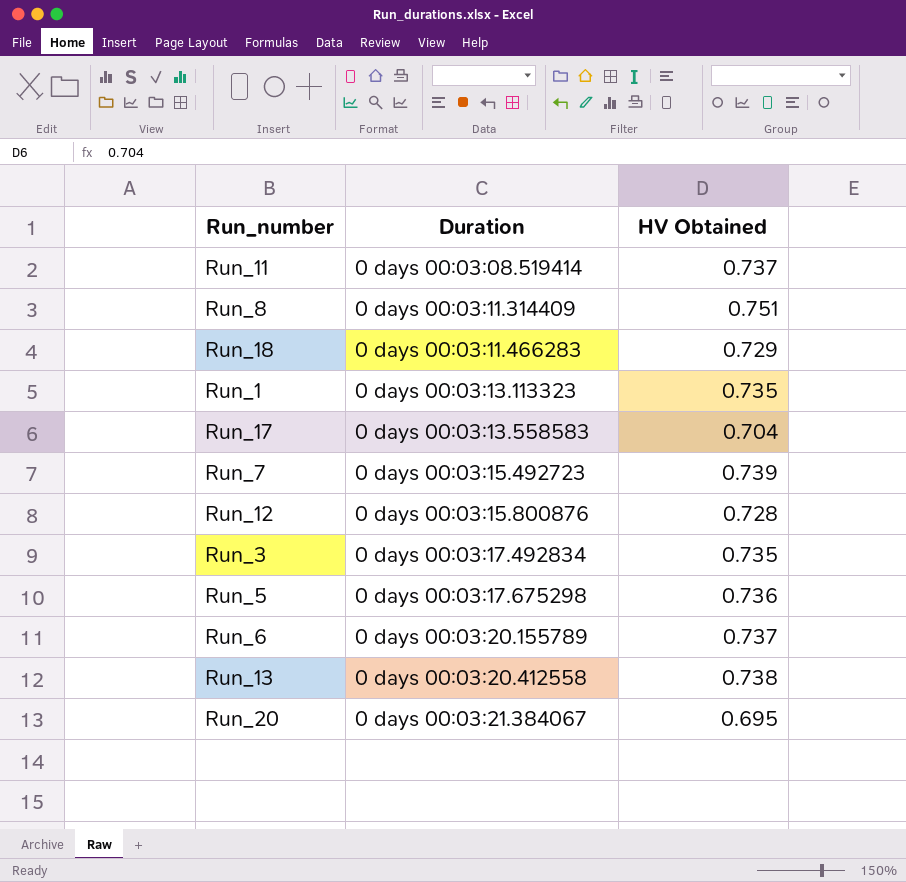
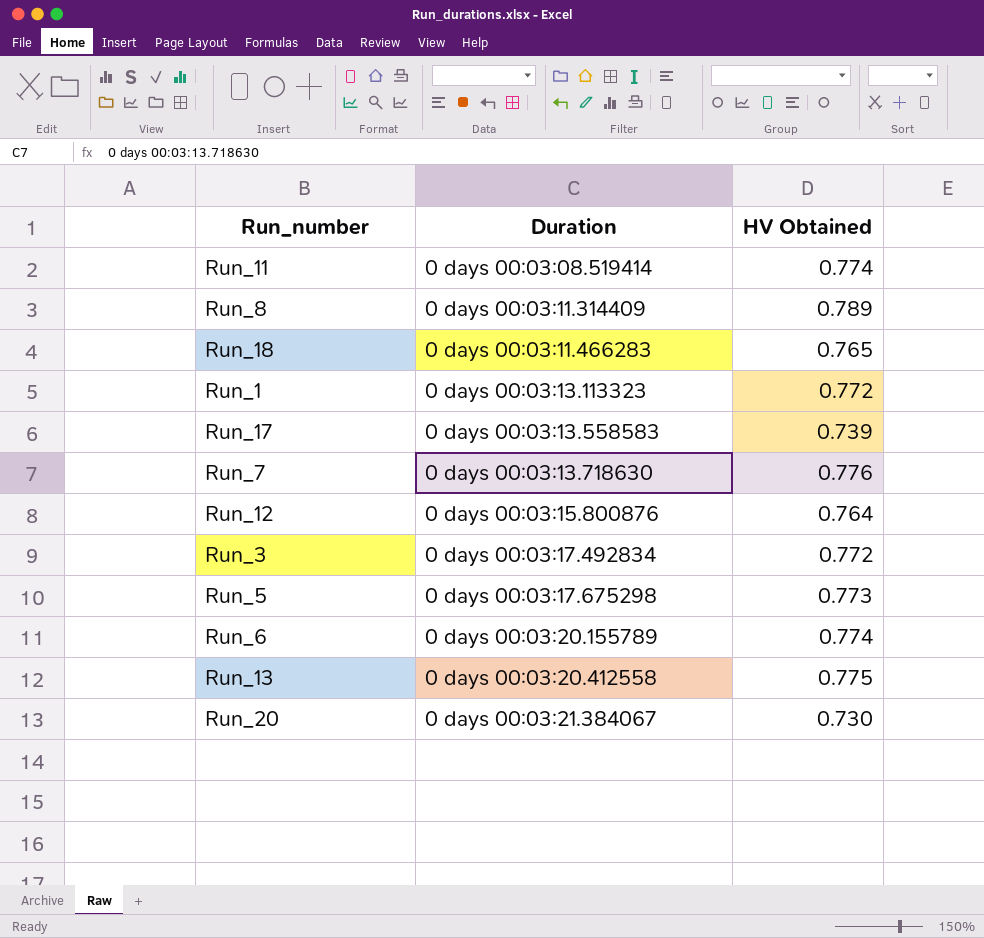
Run_11 | HV Obtained: 0.737 -> 0.774
Run_8 | HV Obtained: 0.751 -> 0.789
Run_18 | HV Obtained: 0.729 -> 0.765
Run_1 | HV Obtained: 0.735 -> 0.772
Run_17 | HV Obtained: 0.704 -> 0.739
Run_7 | Duration: 0 days 00:03:15.492723 -> 0 days 00:03:13.718630
Run_7 | HV Obtained: 0.739 -> 0.776
Run_12 | HV Obtained: 0.728 -> 0.764
Run_3 | HV Obtained: 0.735 -> 0.772
Run_5 | HV Obtained: 0.736 -> 0.773
Run_6 | HV Obtained: 0.737 -> 0.774
Run_13 | HV Obtained: 0.738 -> 0.775
Run_20 | HV Obtained: 0.695 -> 0.730

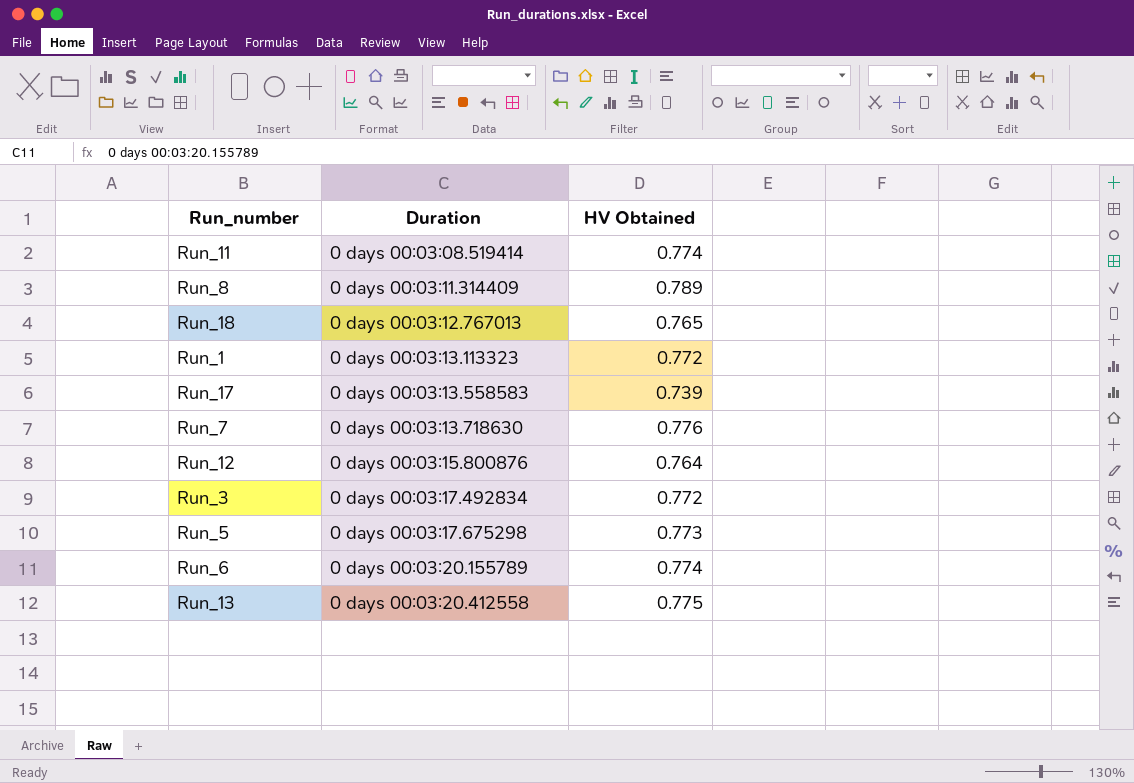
row Run_20: 0 days 00:03:21.384067 | 0.730 -> none
Run_18 | Duration: 0 days 00:03:11.466283 -> 0 days 00:03:12.767013

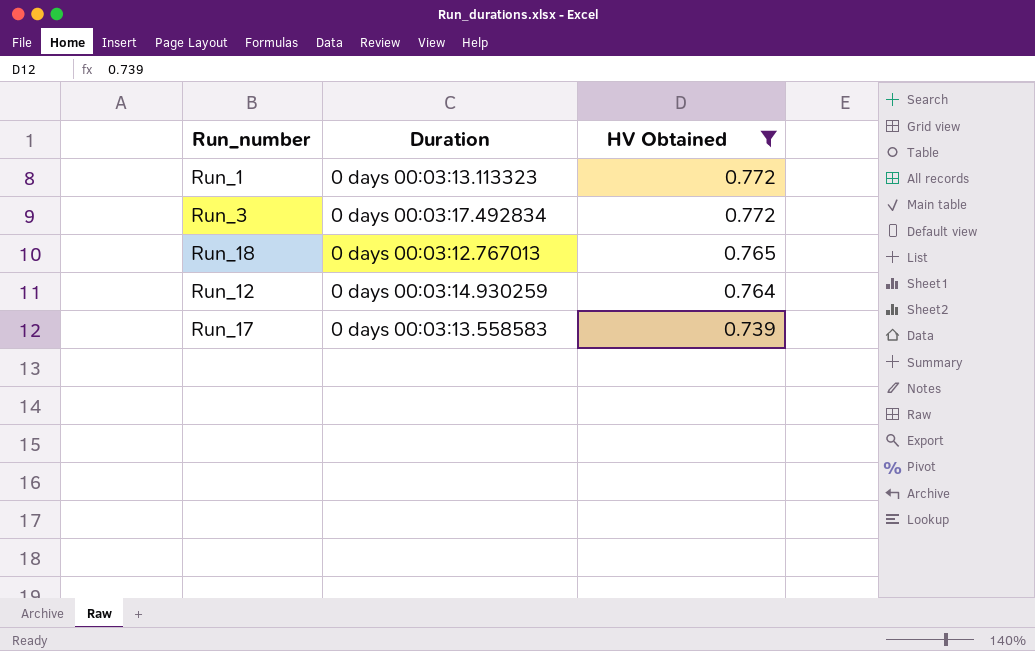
filter: none -> HV Obtained <= 0.772
row order: Duration ascending -> HV Obtained descending
Run_12 | Duration: 0 days 00:03:15.800876 -> 0 days 00:03:14.930259

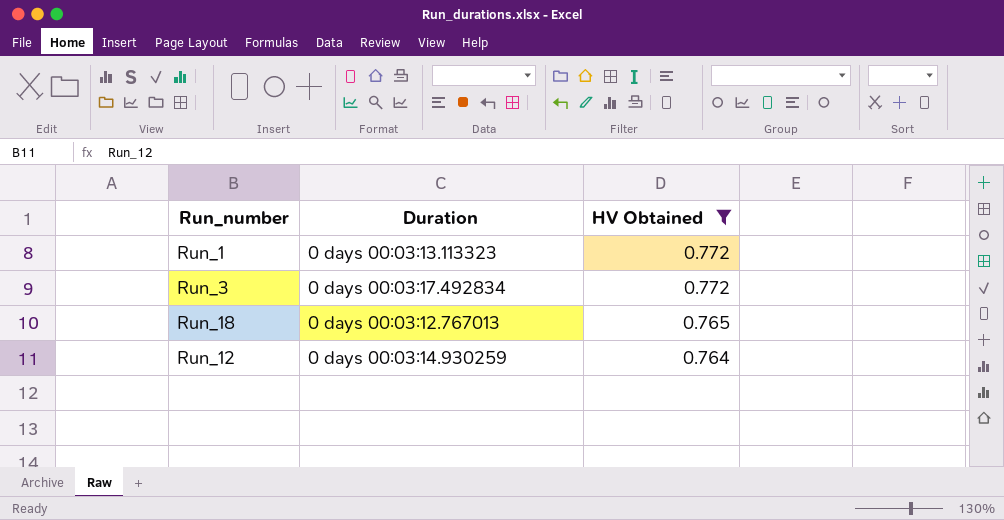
row Run_17: 0 days 00:03:13.558583 | 0.739 -> none

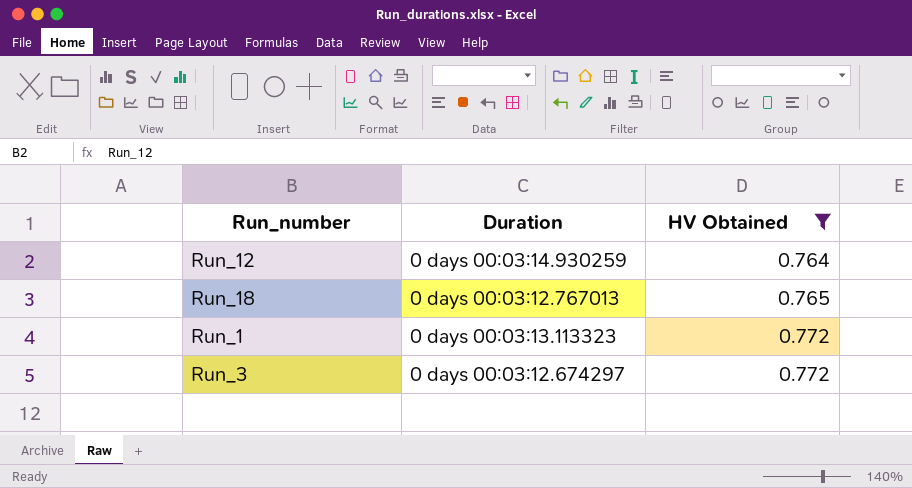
row order: HV Obtained descending -> HV Obtained ascending
Run_3 | Duration: 0 days 00:03:17.492834 -> 0 days 00:03:12.674297

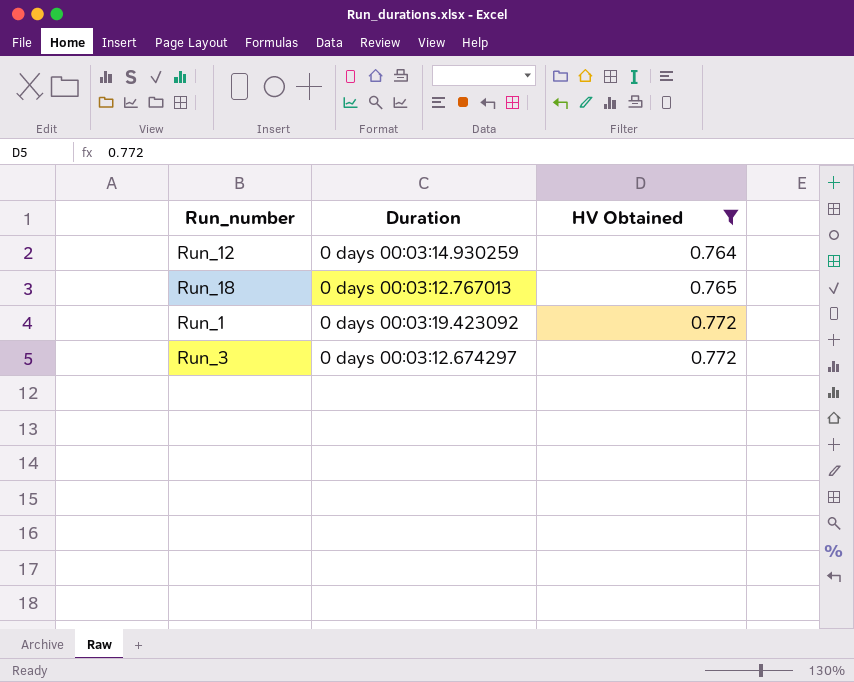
Run_1 | Duration: 0 days 00:03:13.113323 -> 0 days 00:03:19.423092

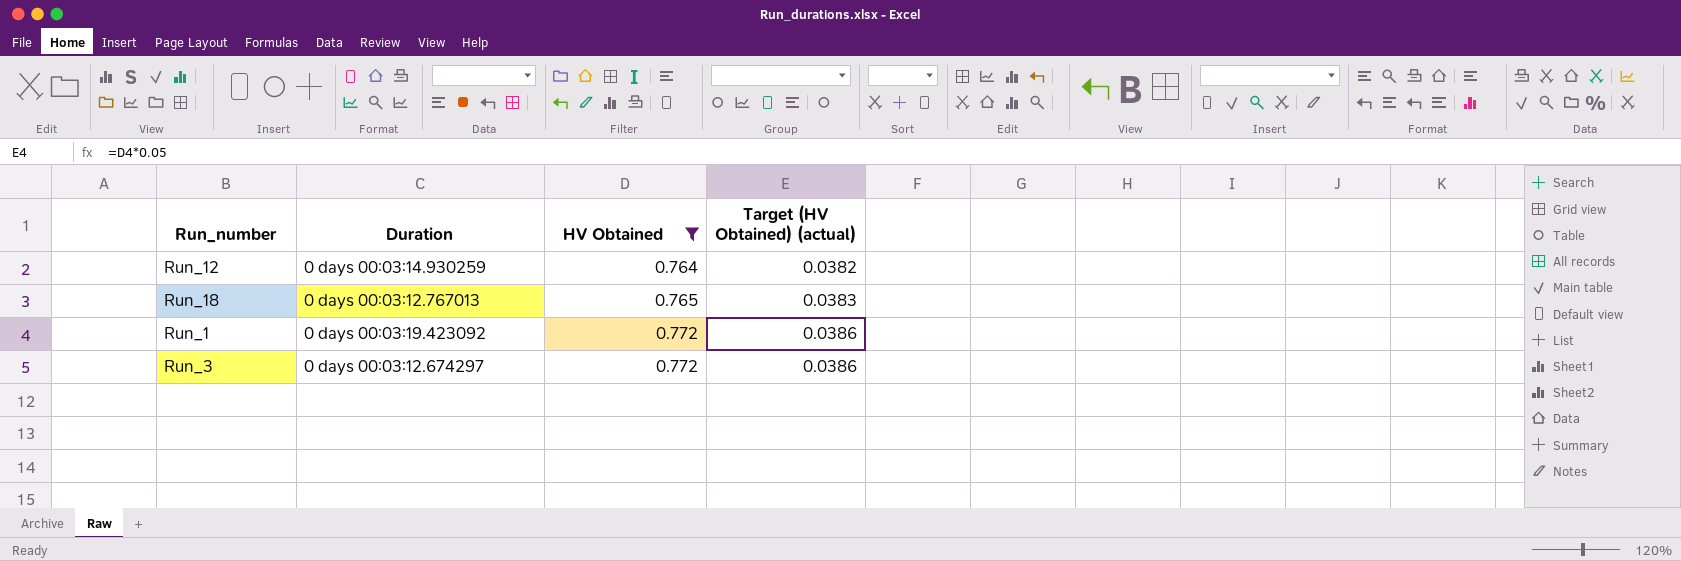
column Target (HV Obtained) (actual) | formula: none -> [HV Obtained] * 0.05

